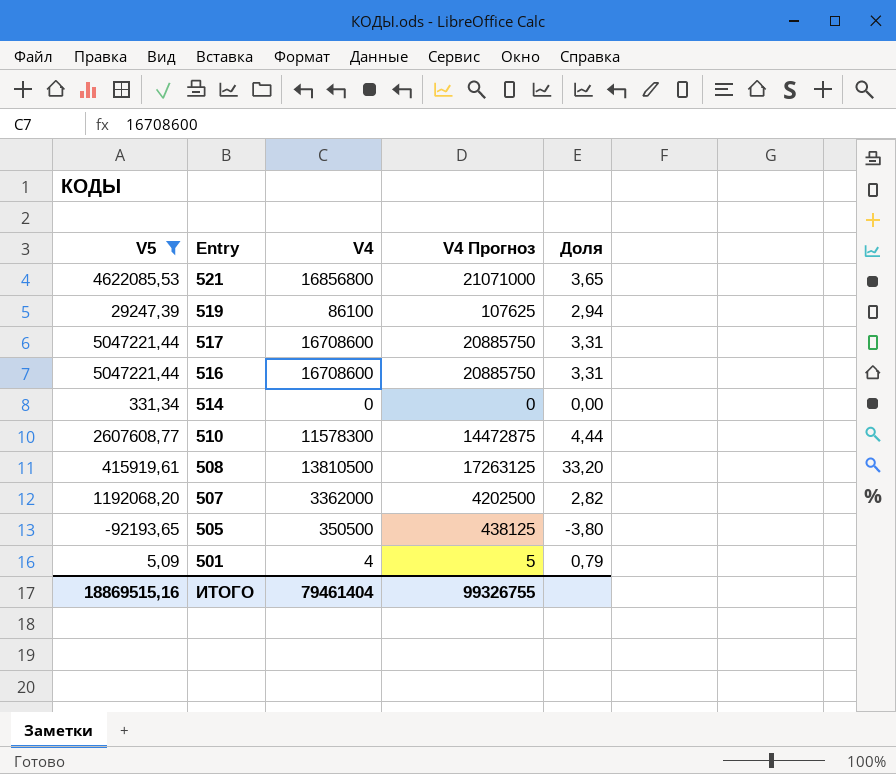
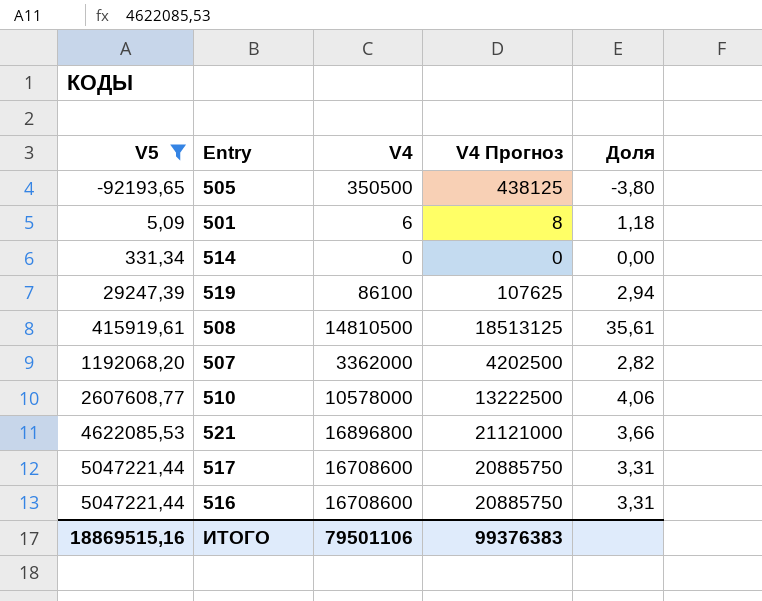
row order: Entry descending -> V5 ascending
501 | V4: 4 -> 6
501 | V4 Прогноз: 5 -> 8
501 | Доля: 0,79 -> 1,18
508 | V4: 13810500 -> 14810500
508 | V4 Прогноз: 17263125 -> 18513125
508 | Доля: 33,20 -> 35,61
510 | V4: 11578300 -> 10578000
510 | V4 Прогноз: 14472875 -> 13222500
510 | Доля: 4,44 -> 4,06
521 | V4: 16856800 -> 16896800
521 | V4 Прогноз: 21071000 -> 21121000
521 | Доля: 3,65 -> 3,66
ИТОГО | V4: 79461404 -> 79501106
ИТОГО | V4 Прогноз: 99326755 -> 99376383

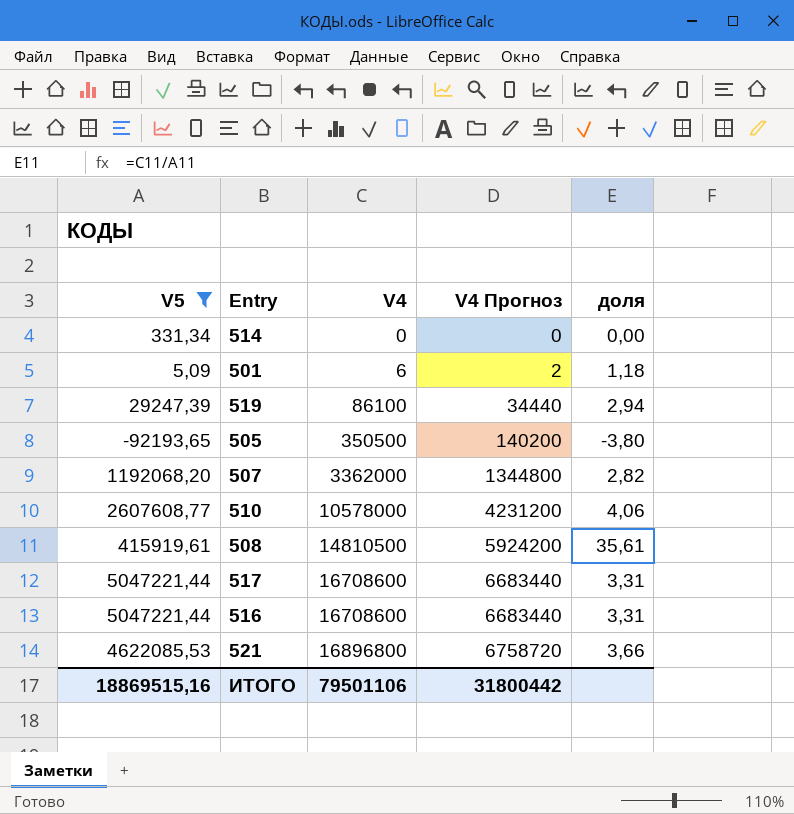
row order: V5 ascending -> V4 ascending
column V4 Прогноз | formula: [V4] * 1,25 -> [V4] * 0,4
column name: Доля -> доля
ИТОГО | V4 Прогноз: 99376383 -> 31800442

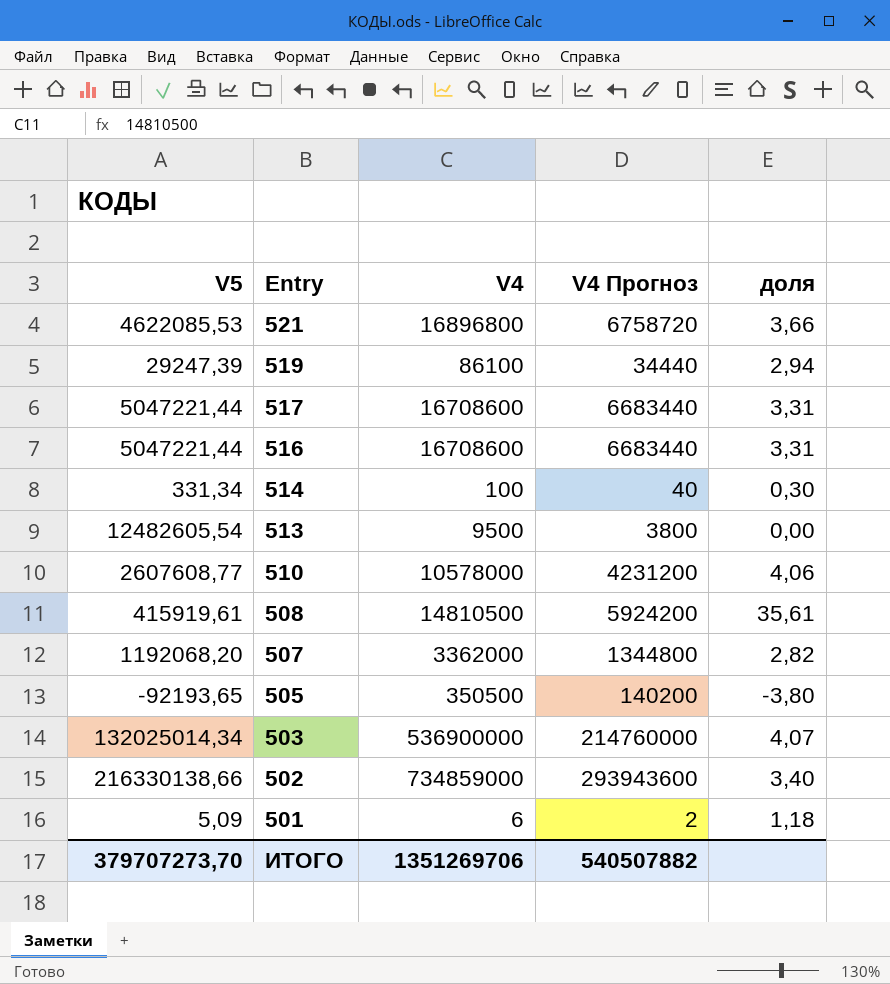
filter: V5 <= 5047221,44 -> none
row order: V4 ascending -> Entry descending
514 | V4: 0 -> 100
514 | V4 Прогноз: 0 -> 40
514 | доля: 0,00 -> 0,30
ИТОГО | V5: 18869515,16 -> 379707273,70
ИТОГО | V4: 79501106 -> 1351269706
ИТОГО | V4 Прогноз: 31800442 -> 540507882

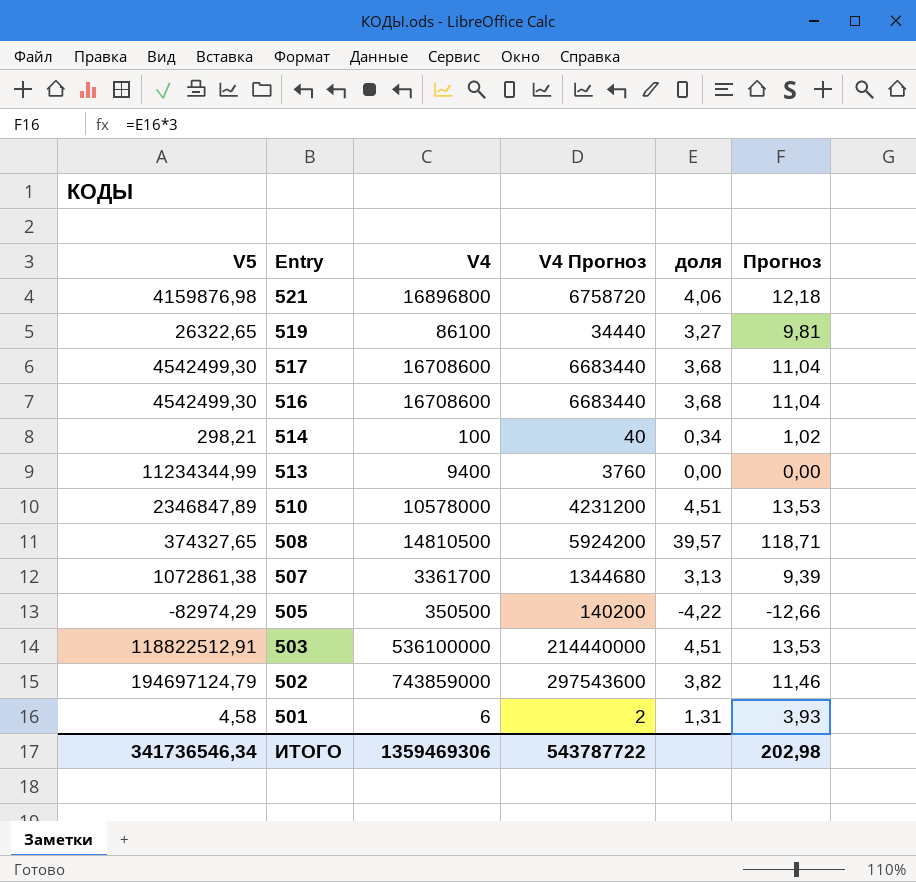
column Прогноз | formula: none -> [доля] * 3
521 | V5: 4622085,53 -> 4159876,98
521 | доля: 3,66 -> 4,06
519 | V5: 29247,39 -> 26322,65
519 | доля: 2,94 -> 3,27
517 | V5: 5047221,44 -> 4542499,30
517 | доля: 3,31 -> 3,68
516 | V5: 5047221,44 -> 4542499,30
516 | доля: 3,31 -> 3,68
514 | V5: 331,34 -> 298,21
514 | доля: 0,30 -> 0,34
513 | V5: 12482605,54 -> 11234344,99
513 | V4: 9500 -> 9400
513 | V4 Прогноз: 3800 -> 3760
510 | V5: 2607608,77 -> 2346847,89
510 | доля: 4,06 -> 4,51
508 | V5: 415919,61 -> 374327,65
508 | доля: 35,61 -> 39,57
507 | V5: 1192068,20 -> 1072861,38
507 | V4: 3362000 -> 3361700
507 | V4 Прогноз: 1344800 -> 1344680
507 | доля: 2,82 -> 3,13
505 | V5: -92193,65 -> -82974,29
505 | доля: -3,80 -> -4,22
503 | V5: 132025014,34 -> 118822512,91
503 | V4: 536900000 -> 536100000
503 | V4 Прогноз: 214760000 -> 214440000
503 | доля: 4,07 -> 4,51
502 | V5: 216330138,66 -> 194697124,79
502 | V4: 734859000 -> 743859000
502 | V4 Прогноз: 293943600 -> 297543600
502 | доля: 3,40 -> 3,82
501 | V5: 5,09 -> 4,58
501 | доля: 1,18 -> 1,31
ИТОГО | V5: 379707273,70 -> 341736546,34
ИТОГО | V4: 1351269706 -> 1359469306
ИТОГО | V4 Прогноз: 540507882 -> 543787722

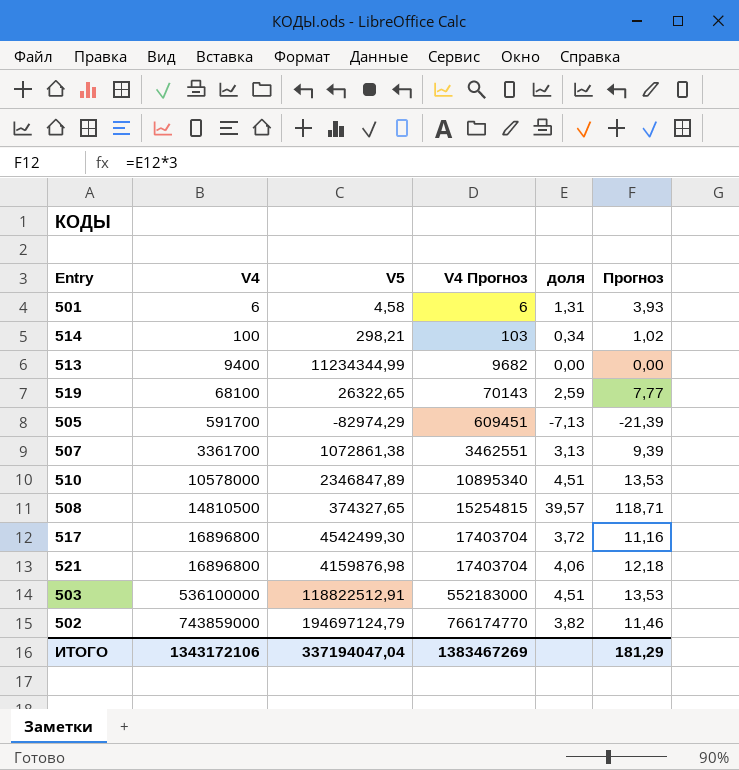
row order: Entry descending -> V4 ascending
column V5 | position: 1 -> 3
column V4 Прогноз | formula: [V4] * 0,4 -> [V4] * 1,03
row 516: 4542499,30 | 16708600 | 6683440 | 3,68 | 11,04 -> none
519 | V4: 86100 -> 68100
519 | доля: 3,27 -> 2,59
519 | Прогноз: 9,81 -> 7,77
505 | V4: 350500 -> 591700
505 | доля: -4,22 -> -7,13
505 | Прогноз: -12,66 -> -21,39
517 | V4: 16708600 -> 16896800
517 | доля: 3,68 -> 3,72
517 | Прогноз: 11,04 -> 11,16
ИТОГО | V4: 1359469306 -> 1343172106
ИТОГО | V5: 341736546,34 -> 337194047,04
ИТОГО | V4 Прогноз: 543787722 -> 1383467269
ИТОГО | Прогноз: 202,98 -> 181,29

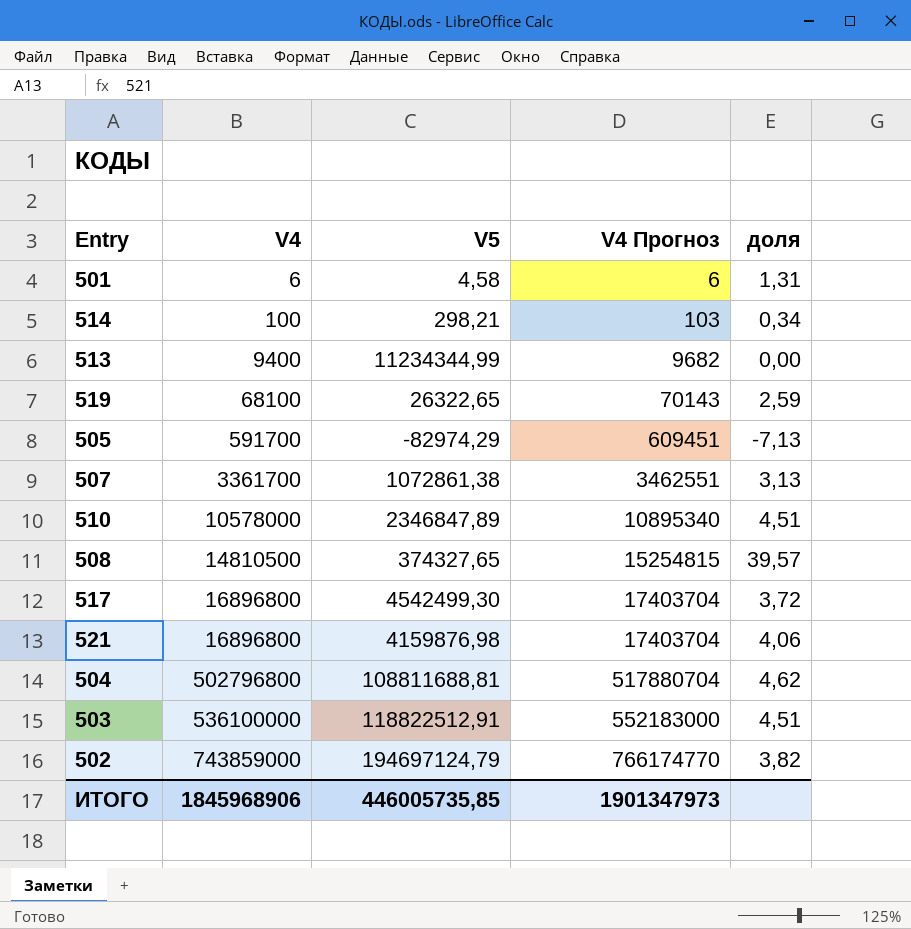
column Прогноз | formula: [доля] * 3 -> none
row 504: none -> 502796800 | 108811688,81 | 517880704 | 4,62
ИТОГО | V4: 1343172106 -> 1845968906
ИТОГО | V5: 337194047,04 -> 446005735,85
ИТОГО | V4 Прогноз: 1383467269 -> 1901347973

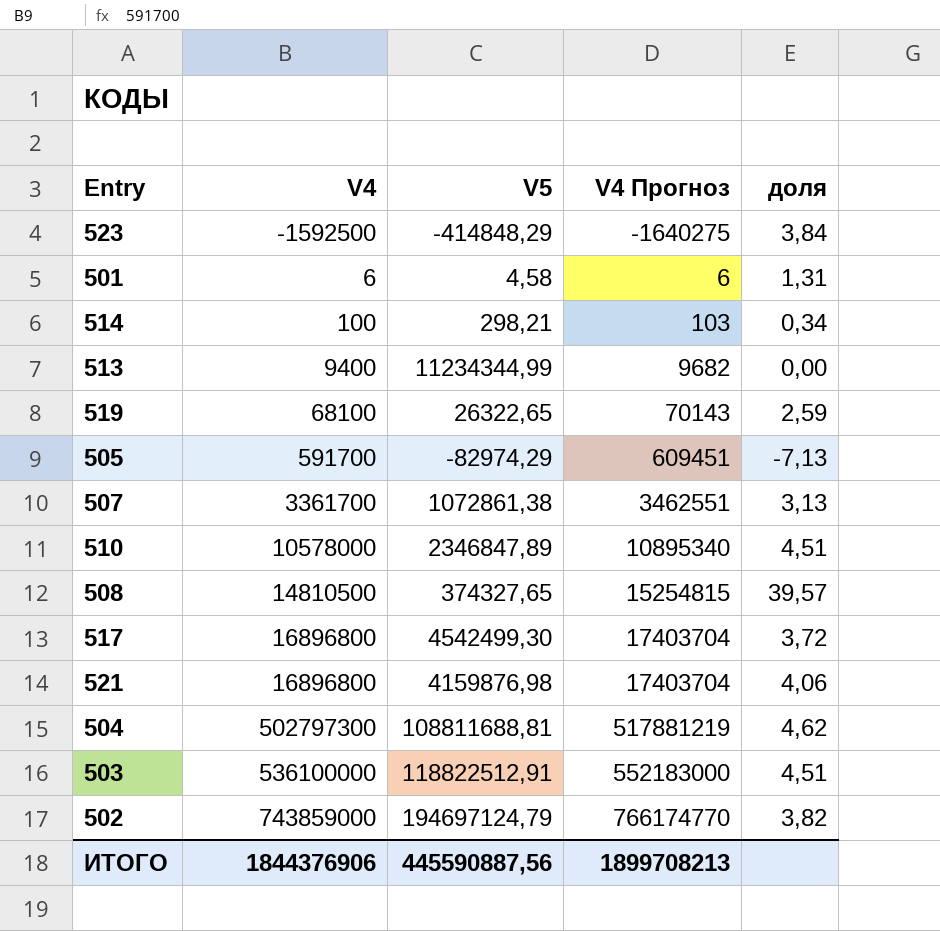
row 523: none -> -1592500 | -414848,29 | -1640275 | 3,84
504 | V4: 502796800 -> 502797300
504 | V4 Прогноз: 517880704 -> 517881219
ИТОГО | V4: 1845968906 -> 1844376906
ИТОГО | V5: 446005735,85 -> 445590887,56
ИТОГО | V4 Прогноз: 1901347973 -> 1899708213

